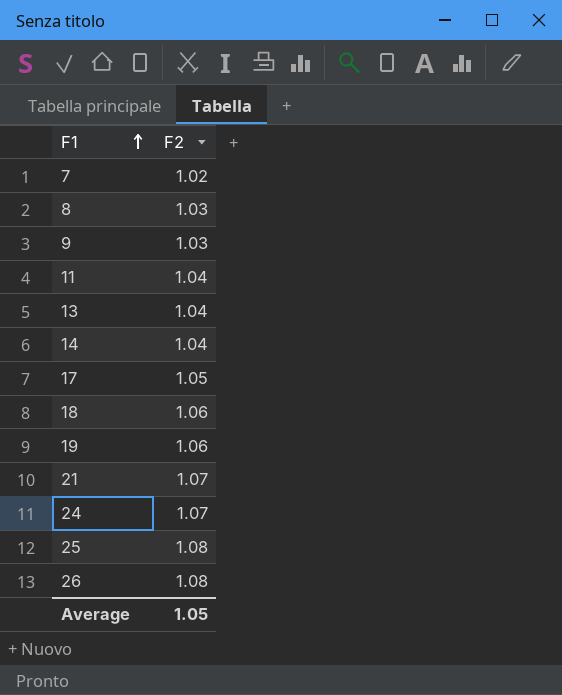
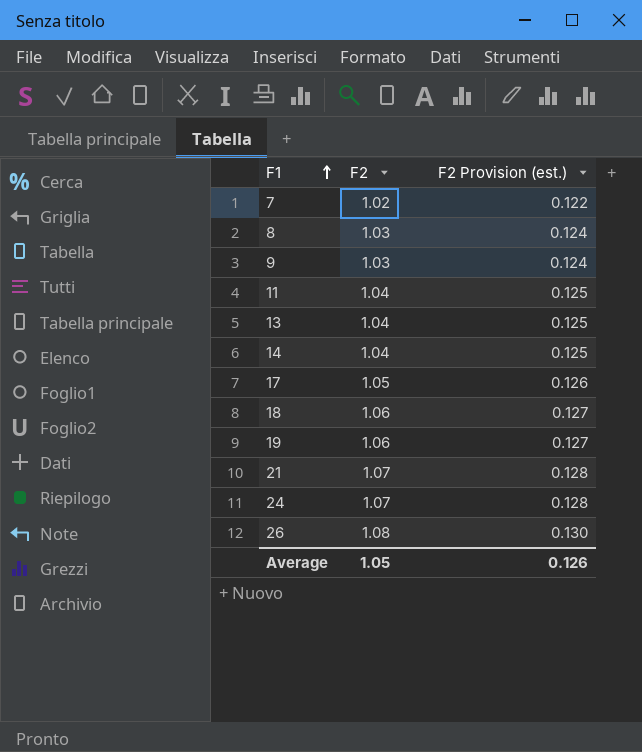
column F2 Provision (est.) | formula: none -> [F2] * 0.12
row 25: 1.08 -> none

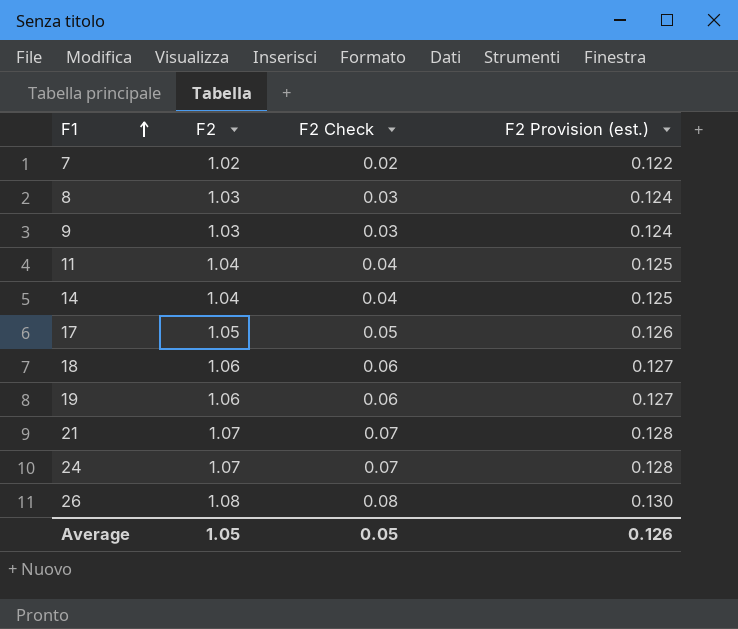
column F2 Check | formula: none -> [F2] - 1
row 13: 1.04 | 0.125 -> none

